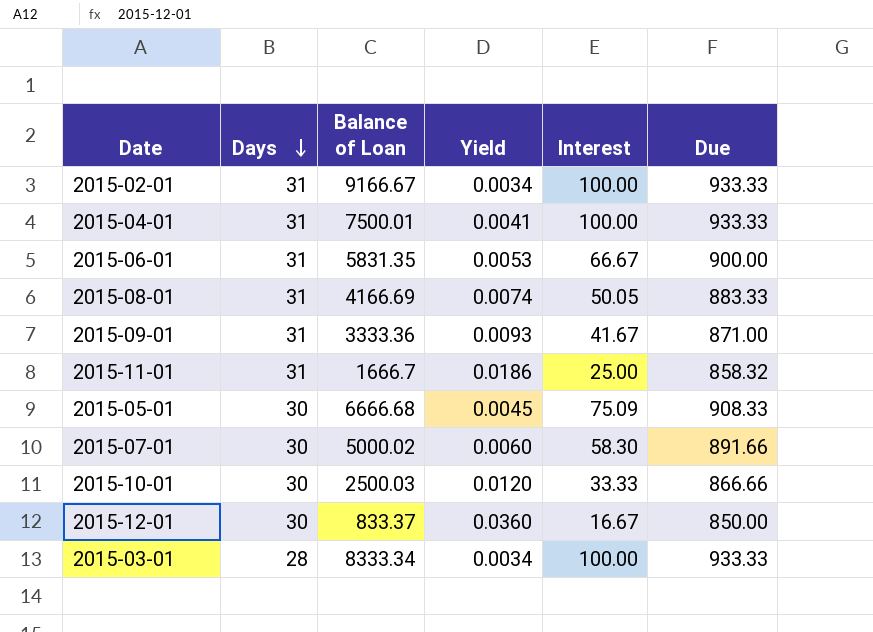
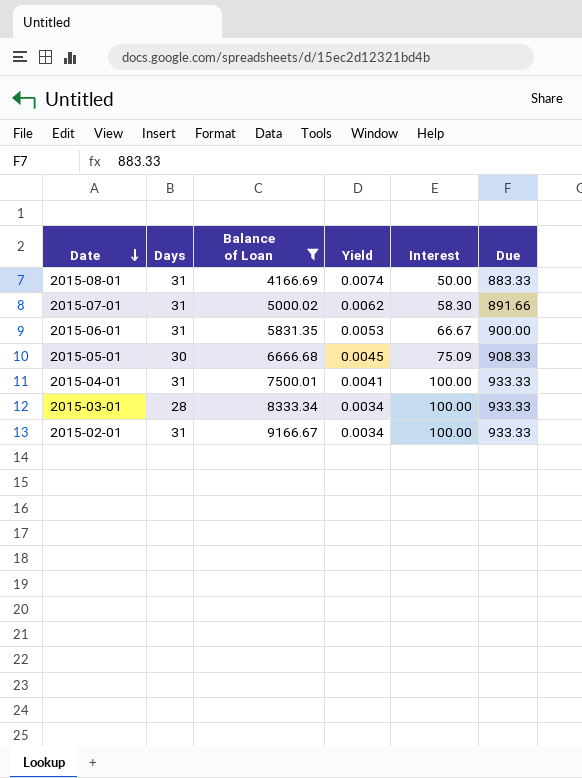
filter: none -> Balance of Loan >= 4166.69
row order: Days descending -> Date descending
2015-08-01 | Interest: 50.05 -> 50.00
2015-07-01 | Days: 30 -> 31
2015-07-01 | Yield: 0.0060 -> 0.0062

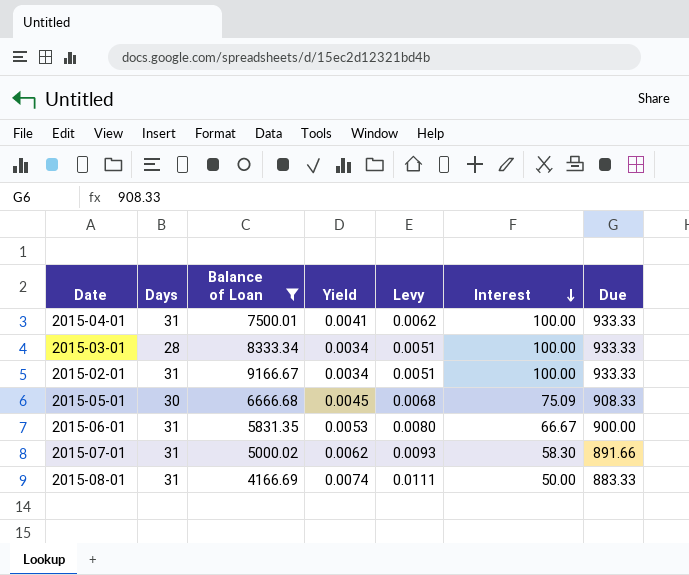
row order: Date descending -> Interest descending
column Levy | formula: none -> [Yield] * 1.5

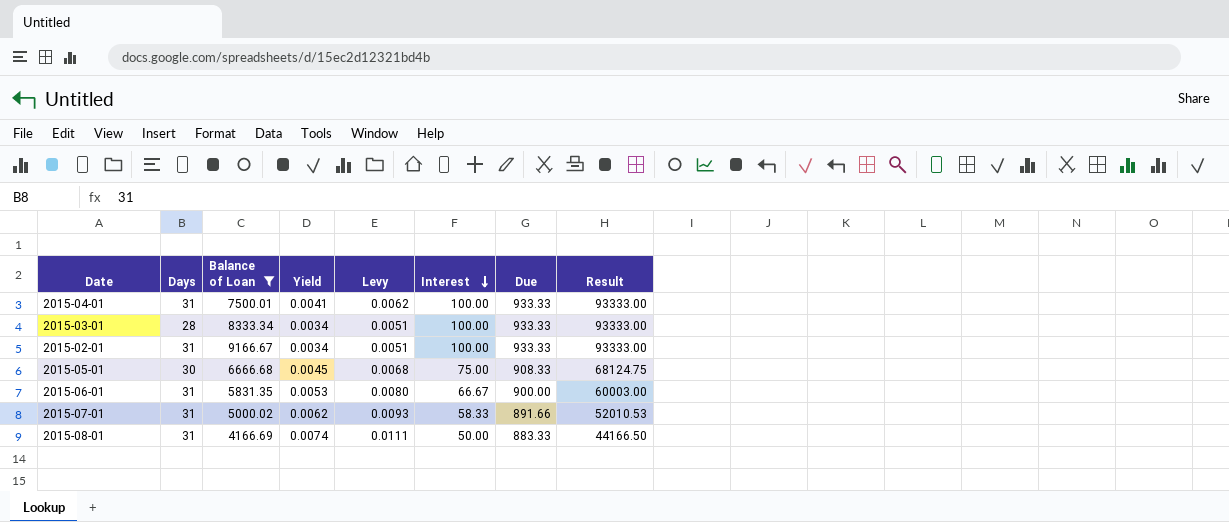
column Result | formula: none -> [Interest] * [Due]
2015-05-01 | Interest: 75.09 -> 75.00
2015-07-01 | Interest: 58.30 -> 58.33

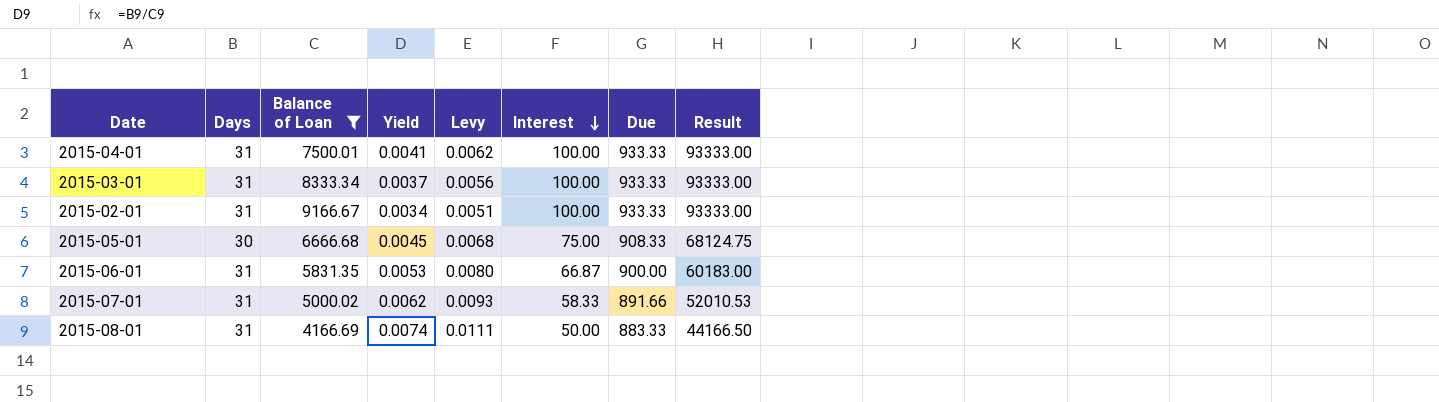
2015-03-01 | Days: 28 -> 31
2015-03-01 | Yield: 0.0034 -> 0.0037
2015-03-01 | Levy: 0.0051 -> 0.0056
2015-06-01 | Interest: 66.67 -> 66.87
2015-06-01 | Result: 60003.00 -> 60183.00

